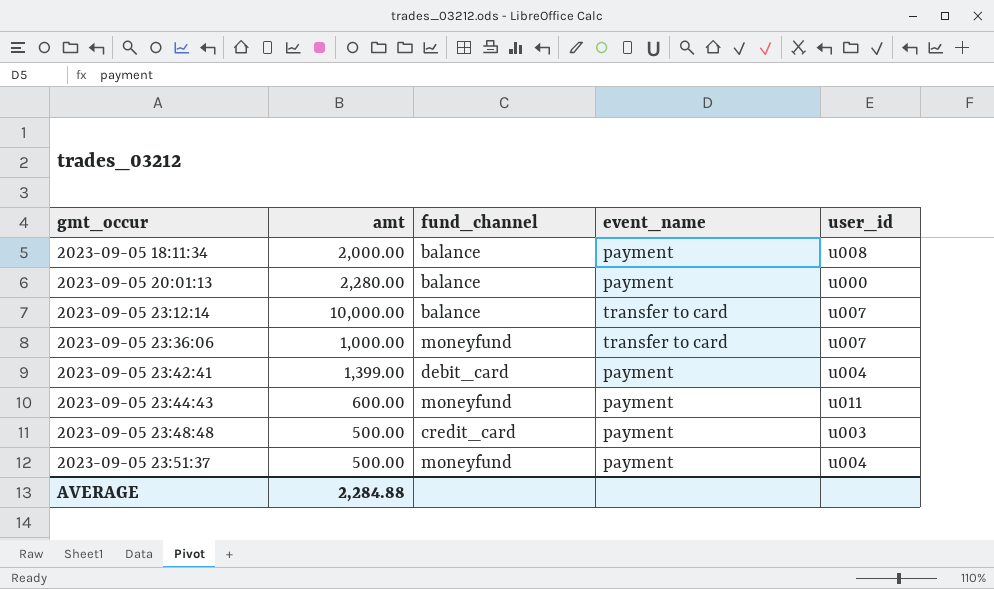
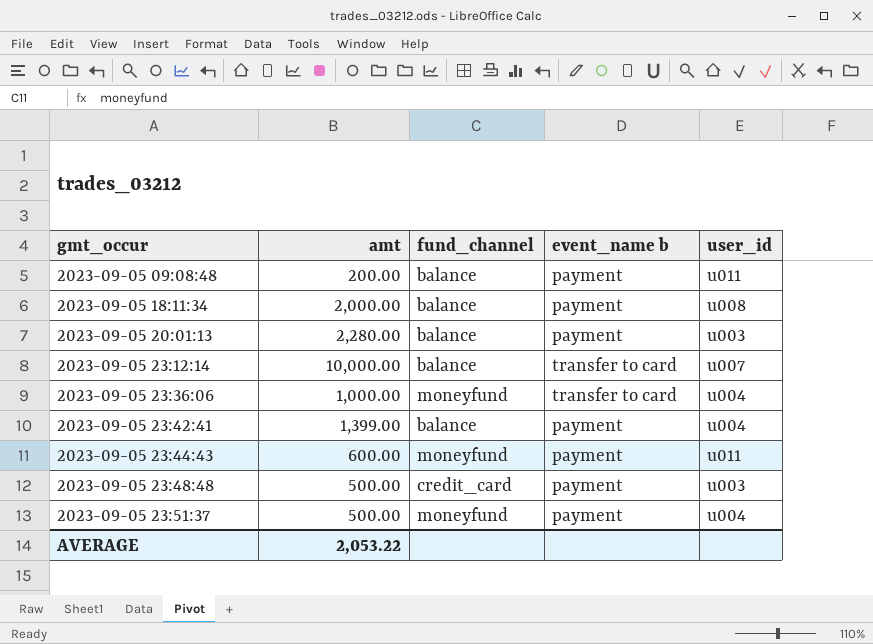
column name: event_name -> event_name b
row 2023-09-05 09:08:48: none -> 200.00 | balance | payment | u011
2023-09-05 20:01:13 | user_id: u000 -> u003
2023-09-05 23:36:06 | user_id: u007 -> u004
2023-09-05 23:42:41 | fund_channel: debit_card -> balance
AVERAGE | amt: 2,284.88 -> 2,053.22

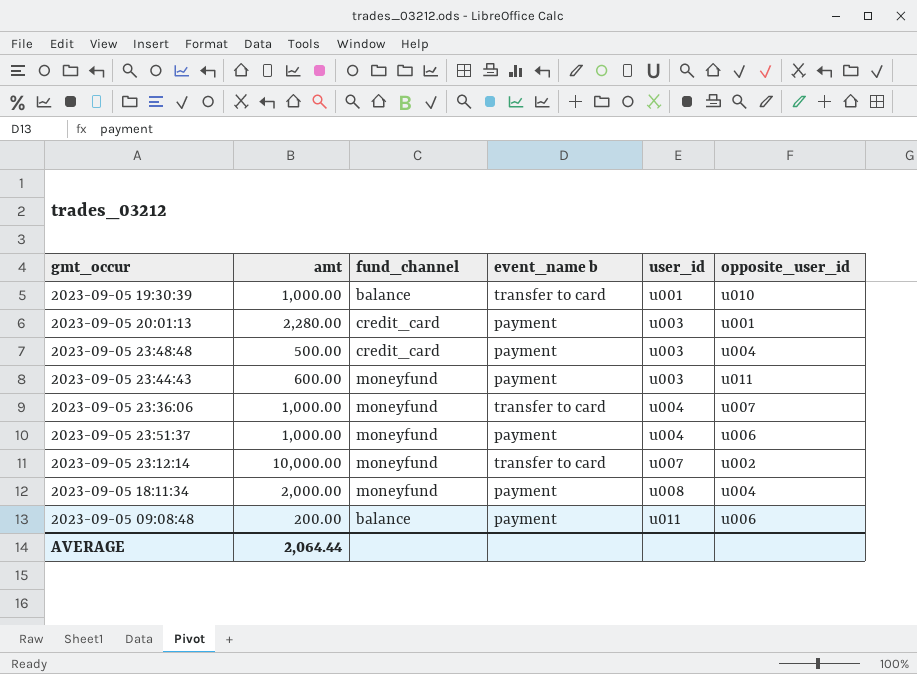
row order: gmt_occur ascending -> user_id ascending
column opposite_user_id | position: none -> 6
row 2023-09-05 23:42:41: 1,399.00 | balance | payment | u004 -> none
row 2023-09-05 19:30:39: none -> 1,000.00 | balance | transfer to card | u001 | u010
2023-09-05 20:01:13 | fund_channel: balance -> credit_card
2023-09-05 23:44:43 | user_id: u011 -> u003
2023-09-05 23:51:37 | amt: 500.00 -> 1,000.00
2023-09-05 23:12:14 | fund_channel: balance -> moneyfund
2023-09-05 18:11:34 | fund_channel: balance -> moneyfund
AVERAGE | amt: 2,053.22 -> 2,064.44

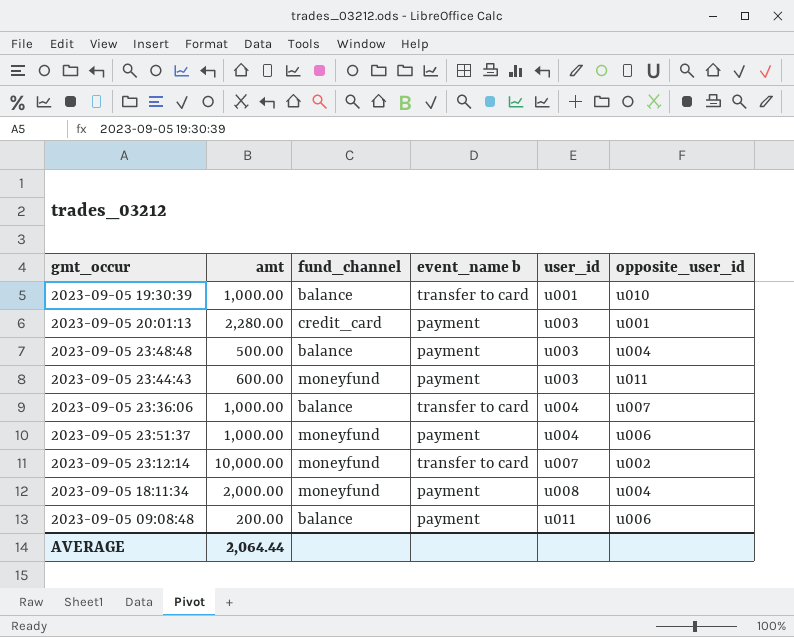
2023-09-05 23:48:48 | fund_channel: credit_card -> balance
2023-09-05 23:36:06 | fund_channel: moneyfund -> balance

